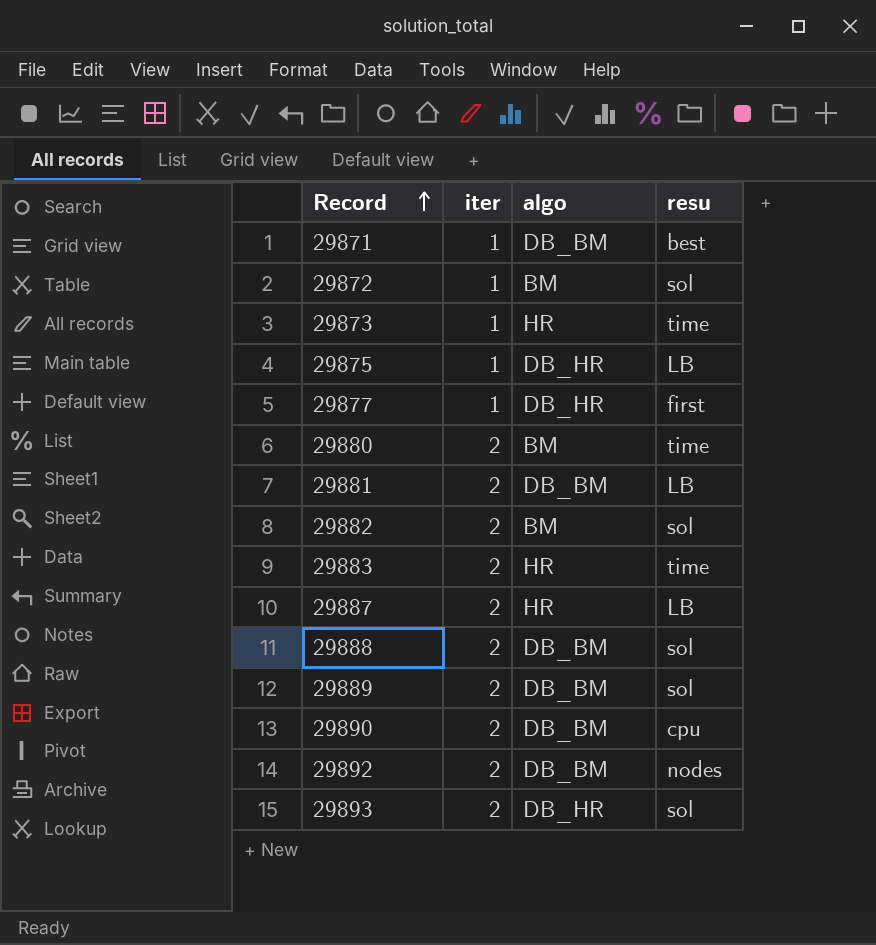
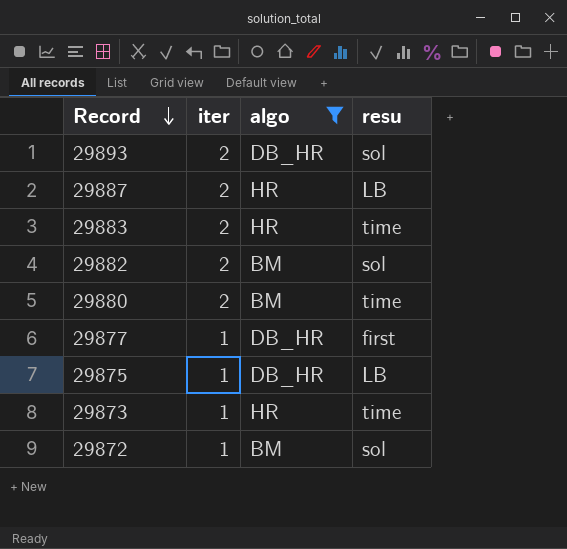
filter: none -> algo != DB_BM
row order: Record ascending -> Record descending

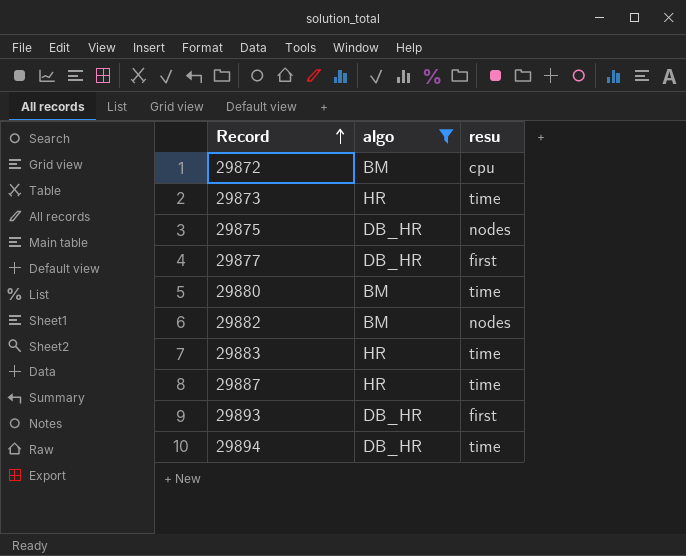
row order: Record descending -> Record ascending
column iter | position: 2 -> none
29872 | resu: sol -> cpu
29875 | resu: LB -> nodes
29882 | resu: sol -> nodes
29887 | resu: LB -> time
29893 | resu: sol -> first
row 29894: none -> DB_HR | time

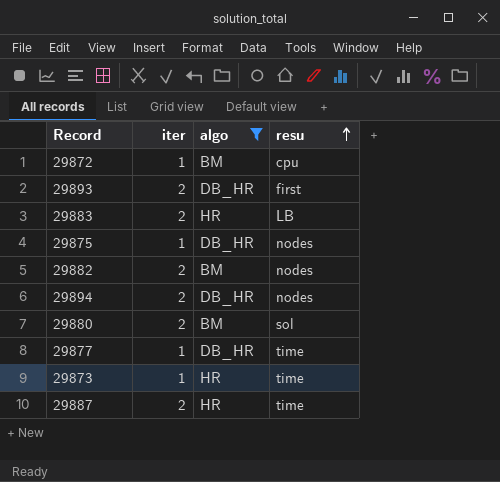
row order: Record ascending -> resu ascending
column iter | position: none -> 2
29883 | resu: time -> LB
29894 | resu: time -> nodes
29880 | resu: time -> sol
29877 | resu: first -> time

